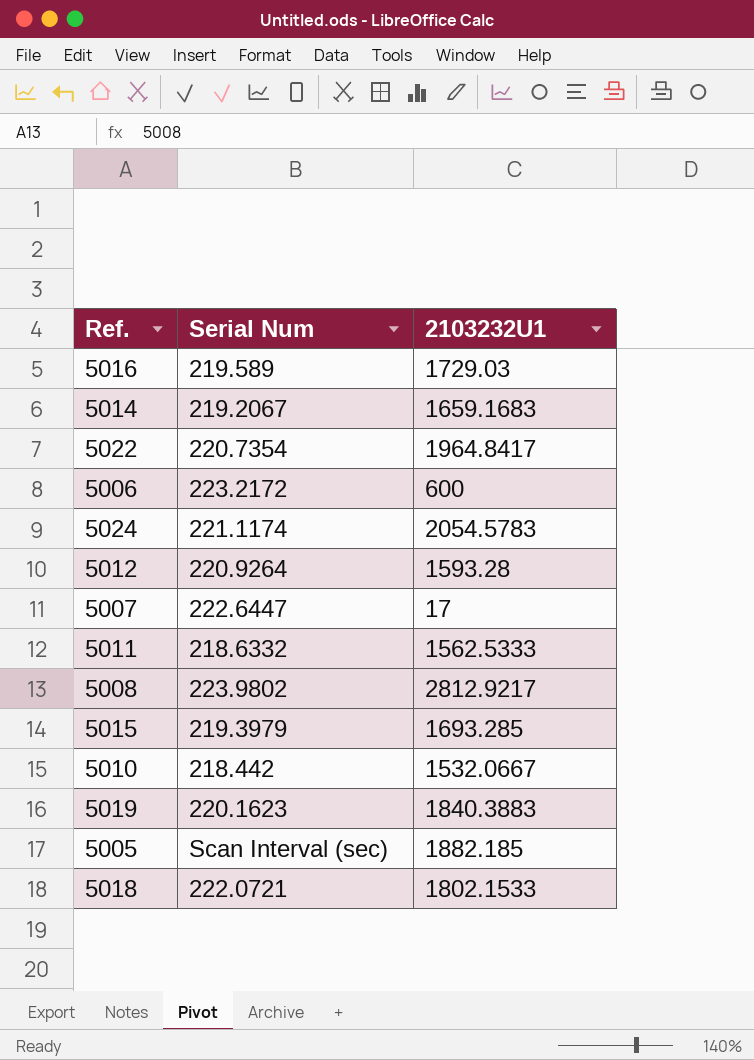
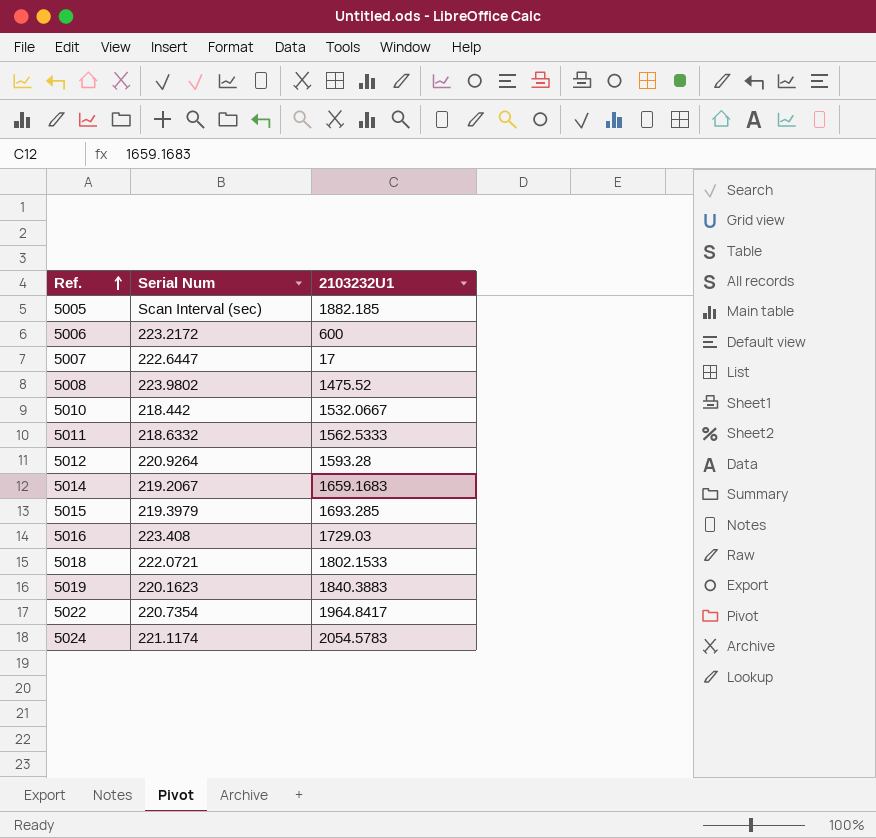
row order: none -> Ref. ascending
5008 | 2103232U1: 2812.9217 -> 1475.52
5016 | Serial Num: 219.589 -> 223.408

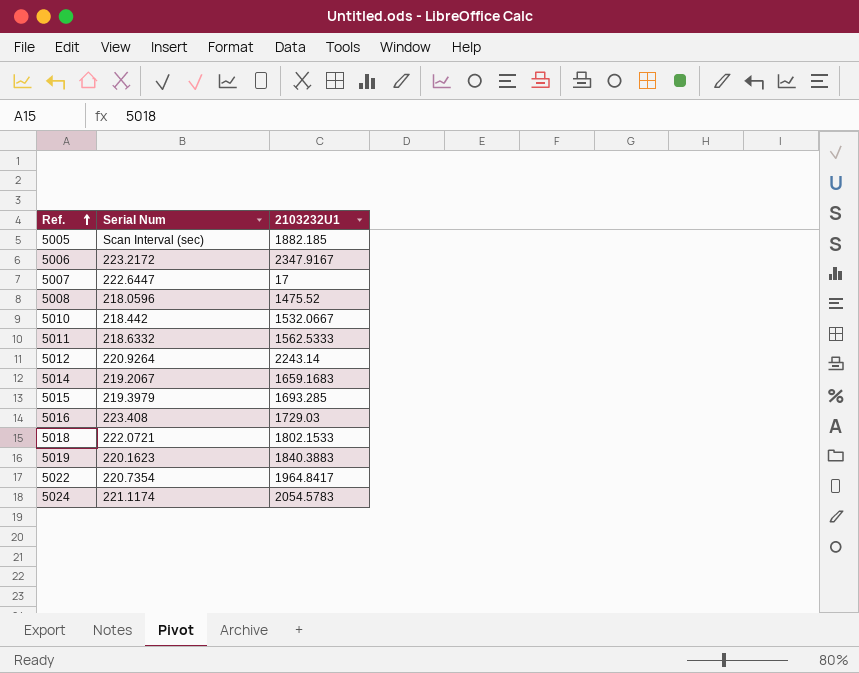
5006 | 2103232U1: 600 -> 2347.9167
5008 | Serial Num: 223.9802 -> 218.0596
5012 | 2103232U1: 1593.28 -> 2243.14

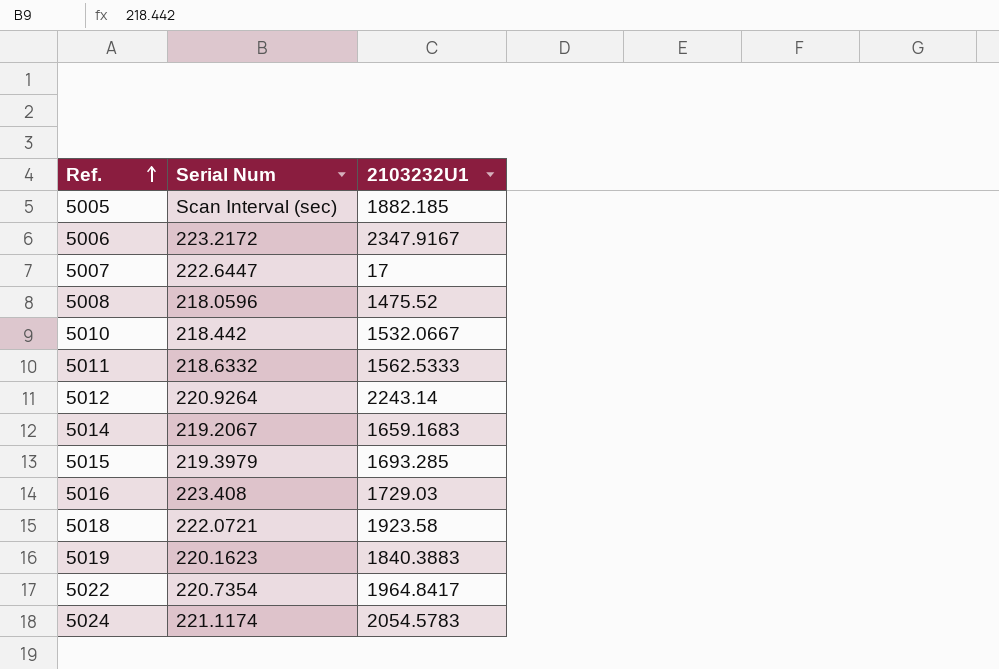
5018 | 2103232U1: 1802.1533 -> 1923.58

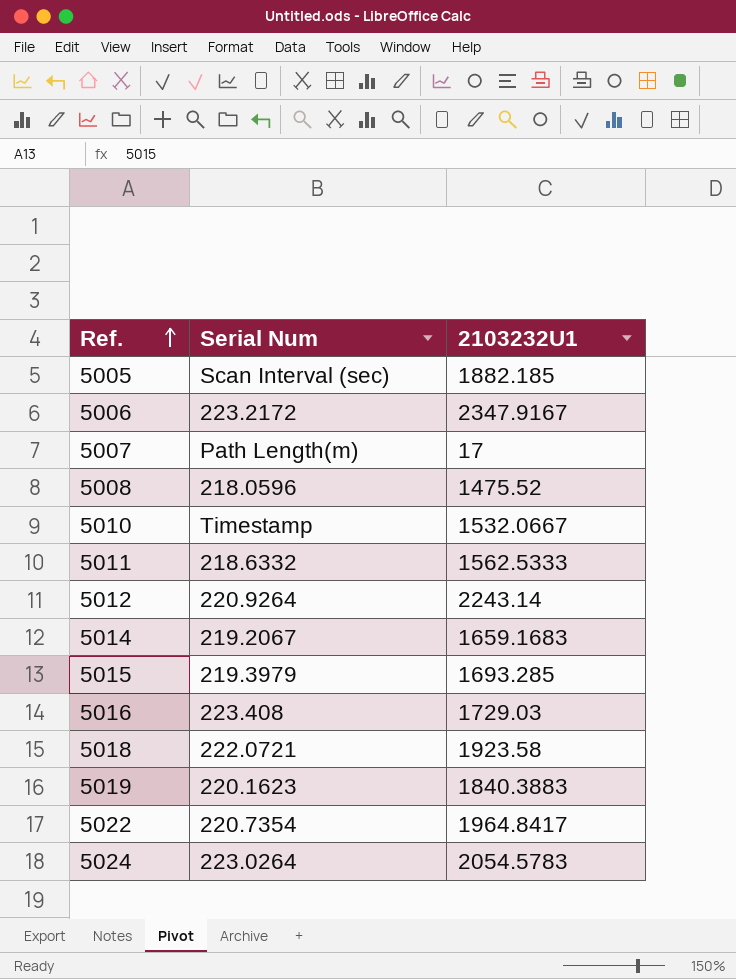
5007 | Serial Num: 222.6447 -> Path Length(m)
5010 | Serial Num: 218.442 -> Timestamp
5024 | Serial Num: 221.1174 -> 223.0264

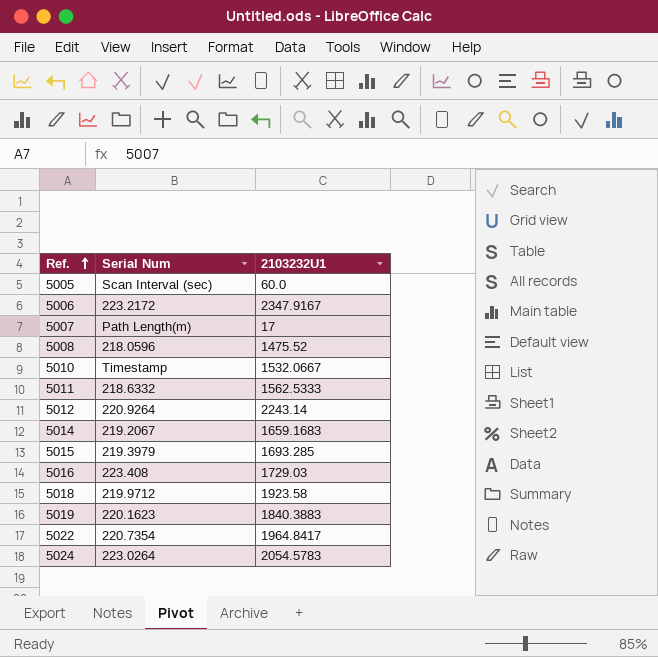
5005 | 2103232U1: 1882.185 -> 60.0
5018 | Serial Num: 222.0721 -> 219.9712

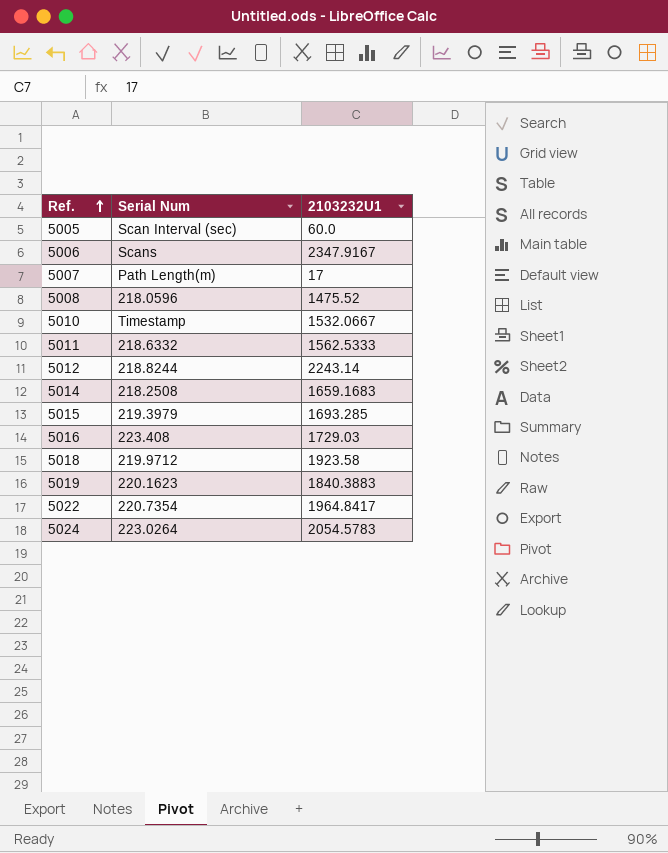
5006 | Serial Num: 223.2172 -> Scans
5012 | Serial Num: 220.9264 -> 218.8244
5014 | Serial Num: 219.2067 -> 218.2508

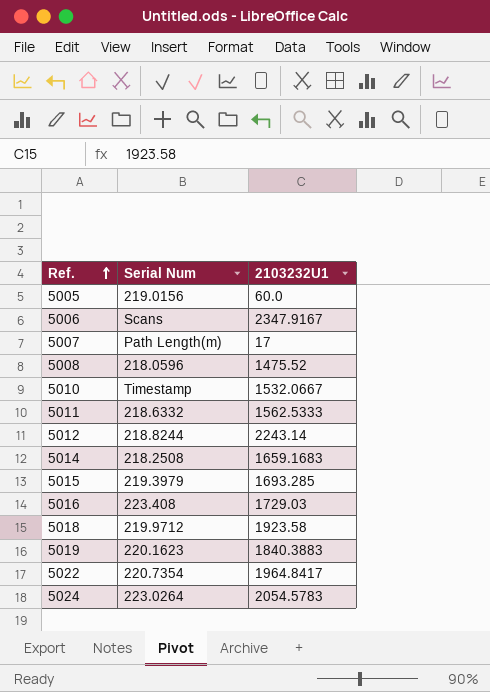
5005 | Serial Num: Scan Interval (sec) -> 219.0156

